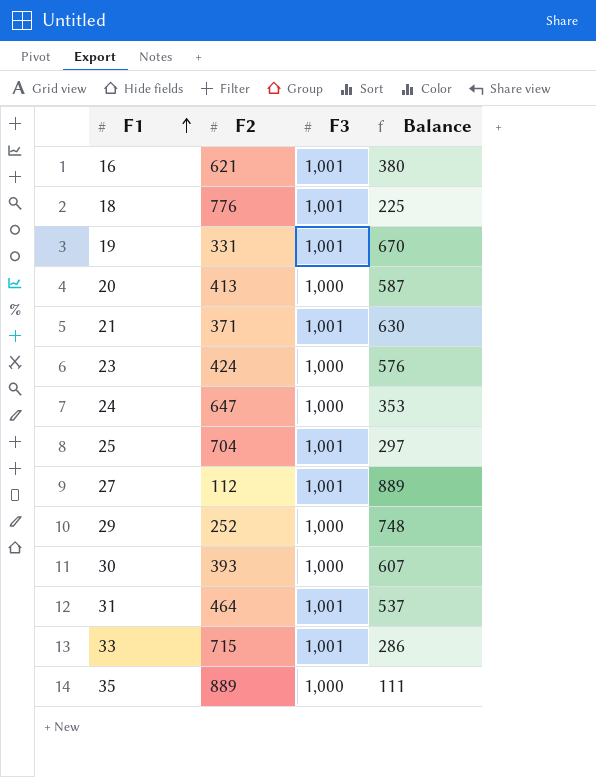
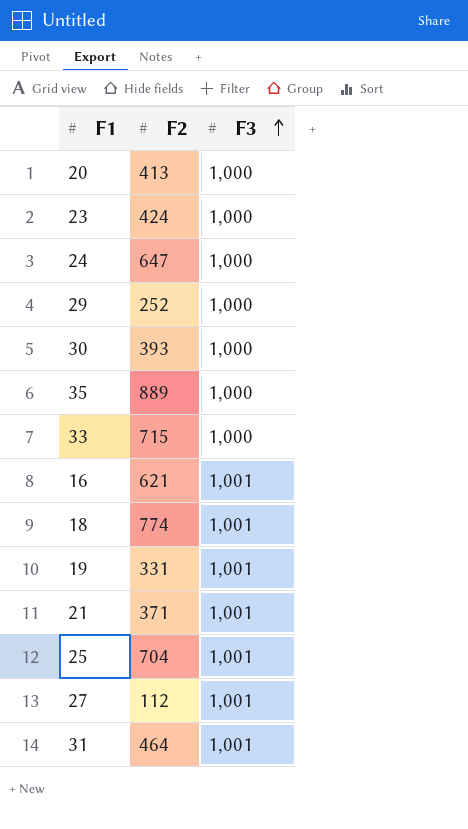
row order: F1 ascending -> F3 ascending
column Balance | formula: [F3] - [F2] -> none
33 | F3: 1,001 -> 1,000
18 | F2: 776 -> 774

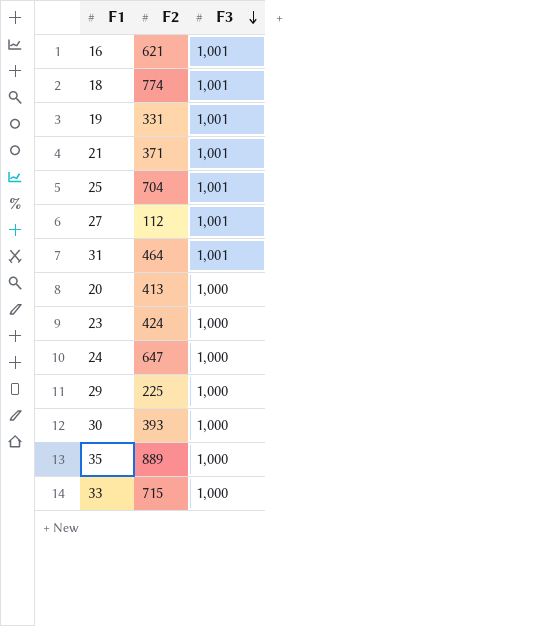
row order: F3 ascending -> F3 descending
29 | F2: 252 -> 225

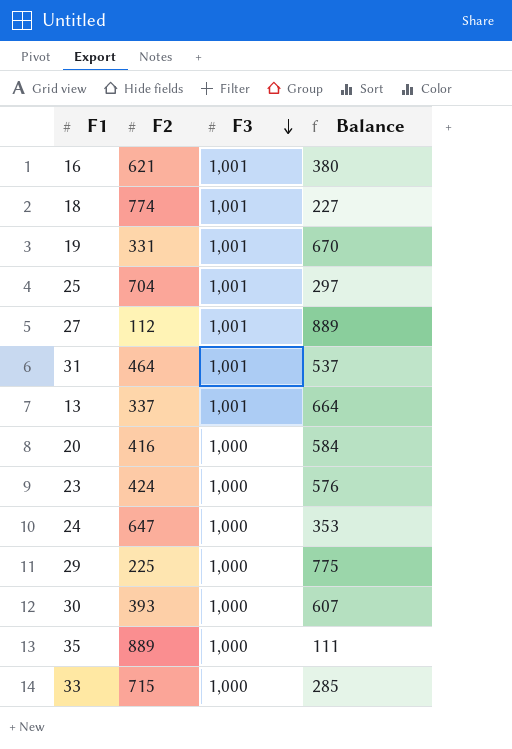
column Balance | formula: none -> [F3] - [F2]
row 21: 371 | 1,001 -> none
row 13: none -> 337 | 1,001 | 664
20 | F2: 413 -> 416

